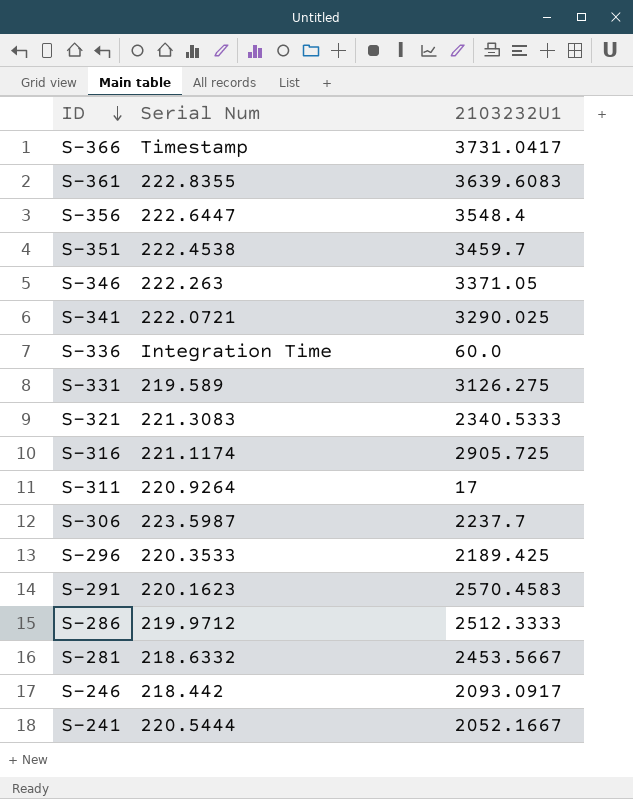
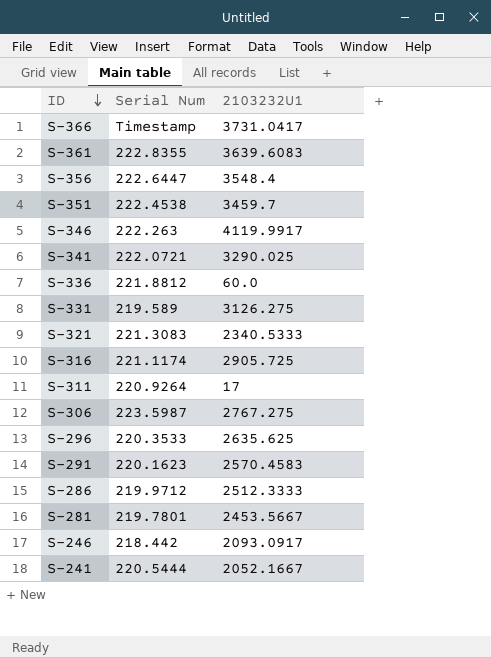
S-346 | 2103232U1: 3371.05 -> 4119.9917
S-336 | Serial Num: Integration Time -> 221.8812
S-306 | 2103232U1: 2237.7 -> 2767.275
S-296 | 2103232U1: 2189.425 -> 2635.625
S-281 | Serial Num: 218.6332 -> 219.7801

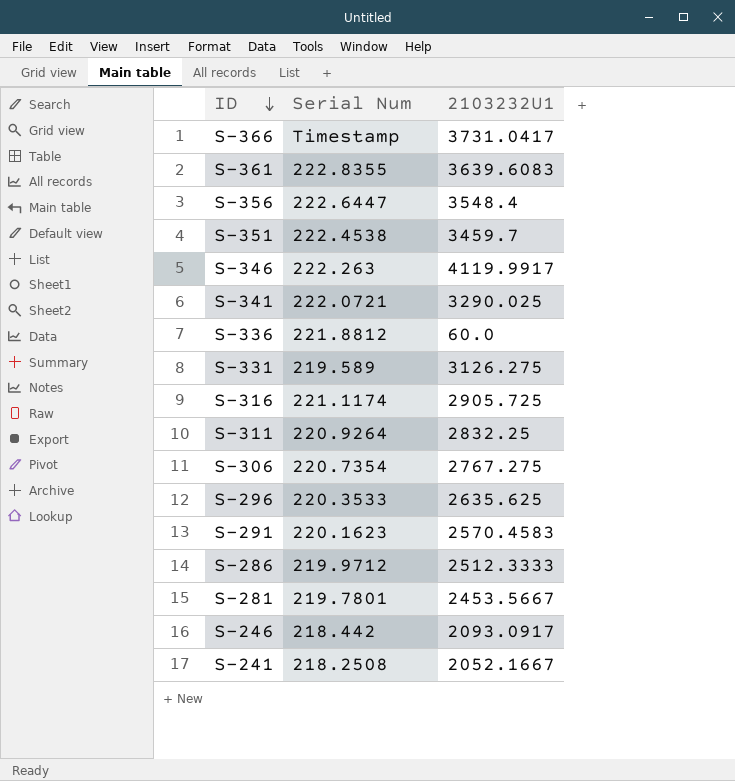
row S-321: 221.3083 | 2340.5333 -> none
S-311 | 2103232U1: 17 -> 2832.25
S-306 | Serial Num: 223.5987 -> 220.7354
S-241 | Serial Num: 220.5444 -> 218.2508

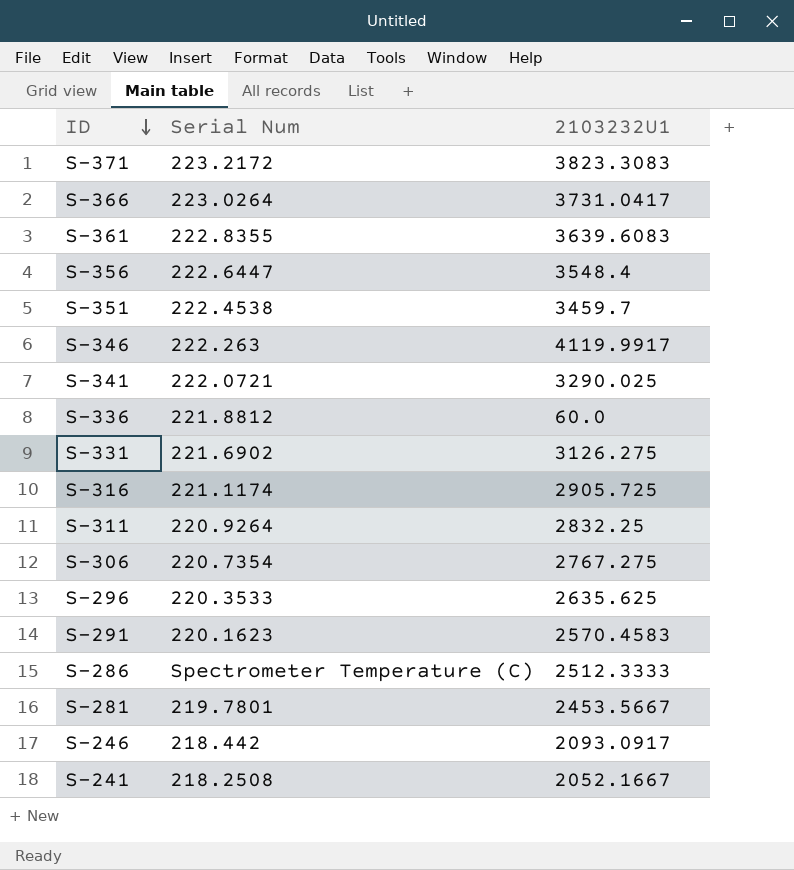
row S-371: none -> 223.2172 | 3823.3083
S-366 | Serial Num: Timestamp -> 223.0264
S-331 | Serial Num: 219.589 -> 221.6902
S-286 | Serial Num: 219.9712 -> Spectrometer Temperature (C)

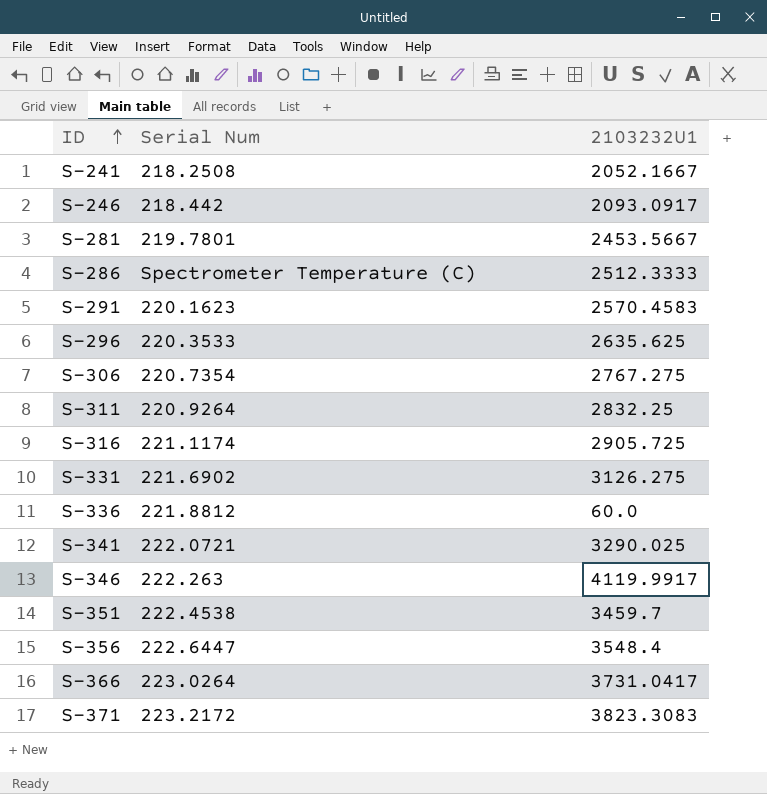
row order: ID descending -> ID ascending
row S-361: 222.8355 | 3639.6083 -> none

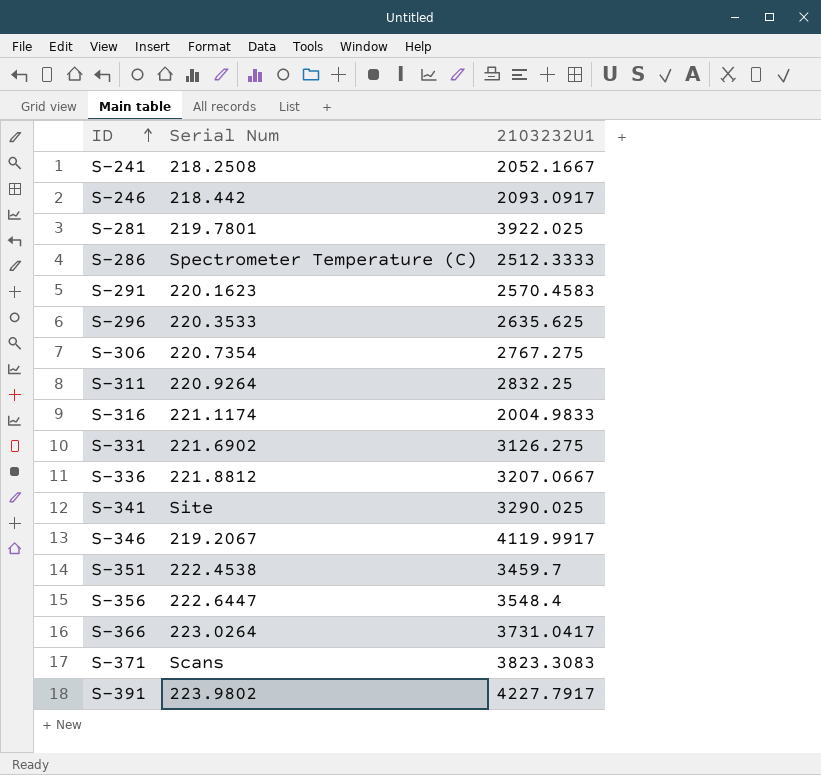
S-281 | 2103232U1: 2453.5667 -> 3922.025
S-316 | 2103232U1: 2905.725 -> 2004.9833
S-336 | 2103232U1: 60.0 -> 3207.0667
S-341 | Serial Num: 222.0721 -> Site
S-346 | Serial Num: 222.263 -> 219.2067
S-371 | Serial Num: 223.2172 -> Scans
row S-391: none -> 223.9802 | 4227.7917

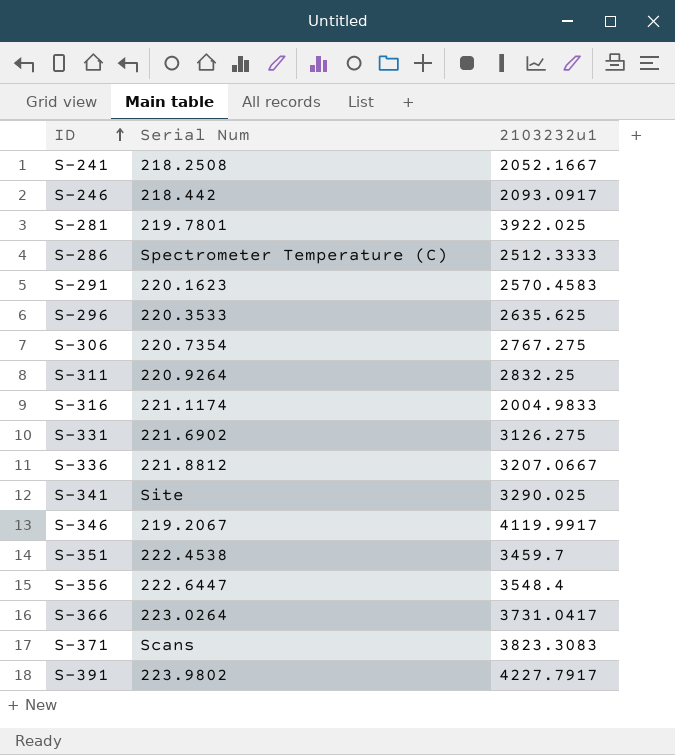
column name: 2103232U1 -> 2103232u1

